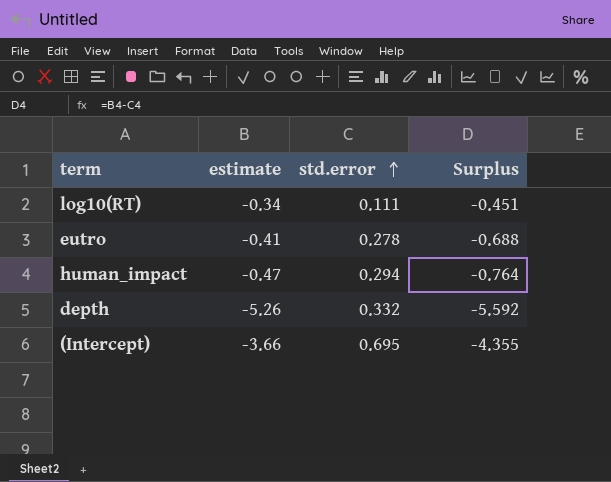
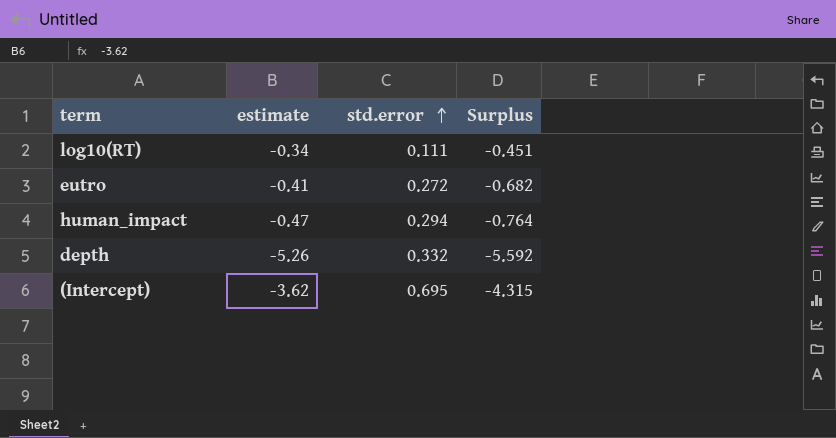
eutro | std.error: 0.278 -> 0.272
eutro | Surplus: -0.688 -> -0.682
(Intercept) | estimate: -3.66 -> -3.62
(Intercept) | Surplus: -4.355 -> -4.315

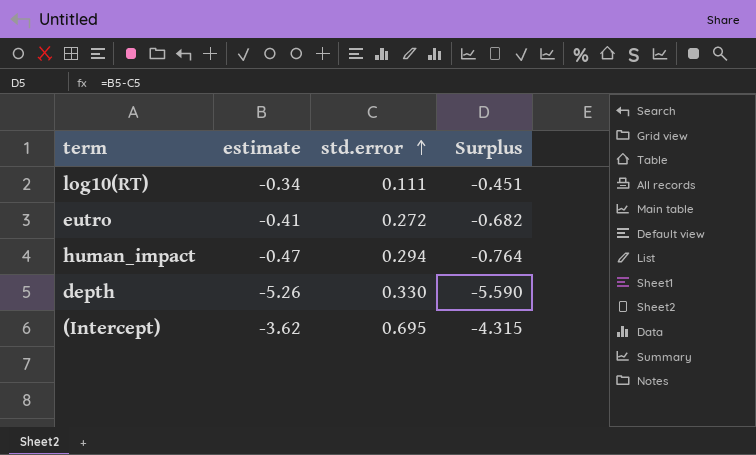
depth | std.error: 0.332 -> 0.330
depth | Surplus: -5.592 -> -5.590

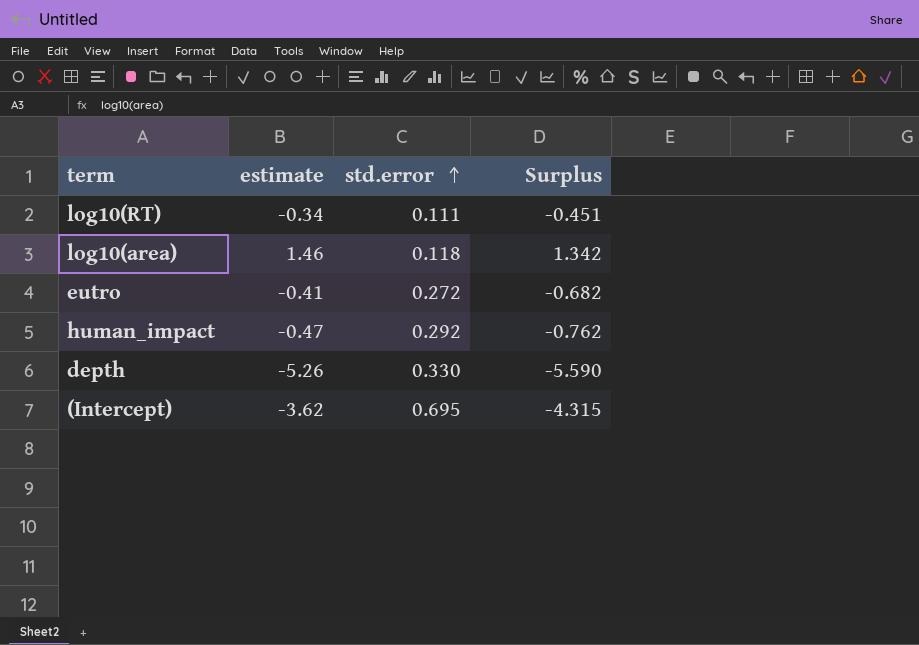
row log10(area): none -> 1.46 | 0.118 | 1.342
human_impact | std.error: 0.294 -> 0.292
human_impact | Surplus: -0.764 -> -0.762

